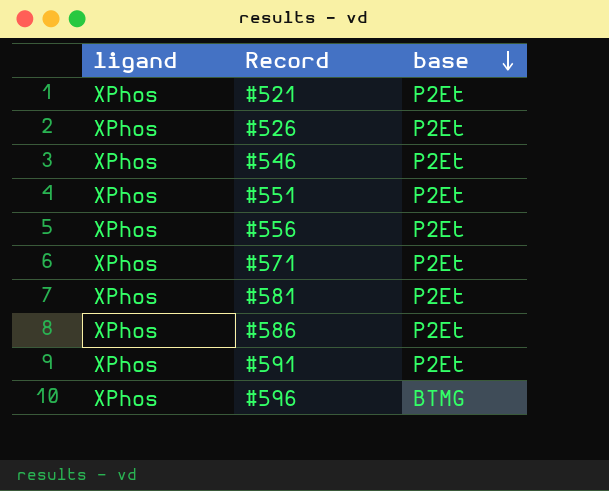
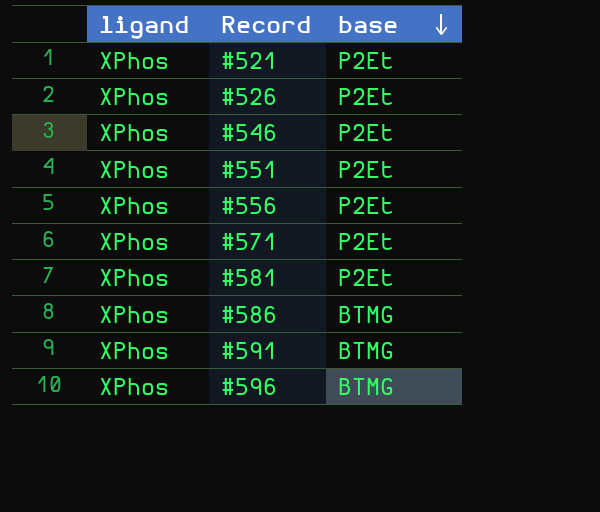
#586 | base: P2Et -> BTMG
#591 | base: P2Et -> BTMG

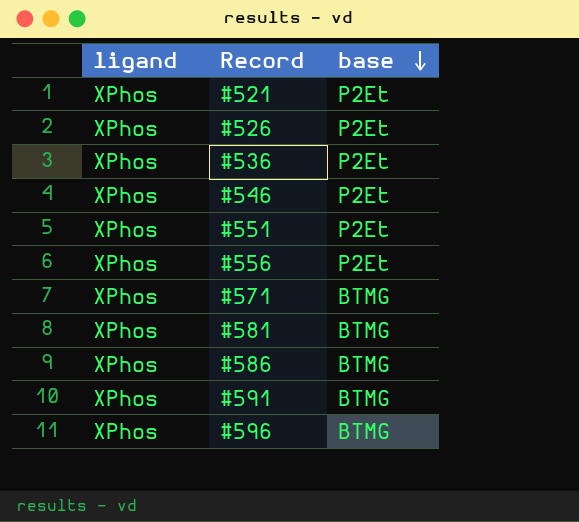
row #536: none -> XPhos | P2Et
#571 | base: P2Et -> BTMG
#581 | base: P2Et -> BTMG

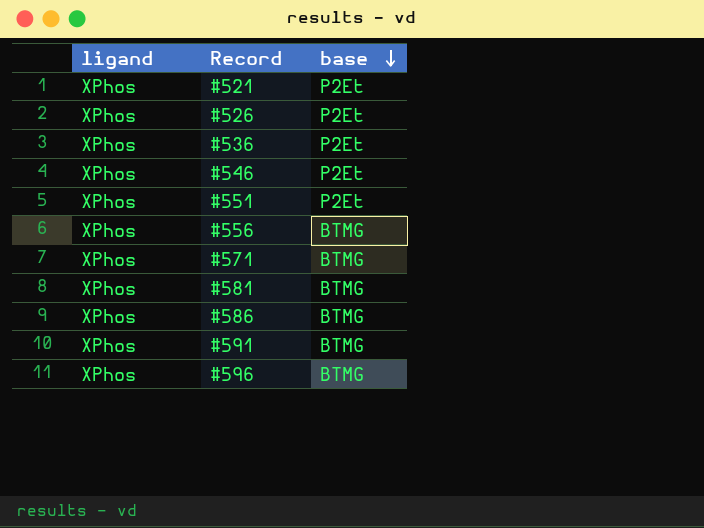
#556 | base: P2Et -> BTMG

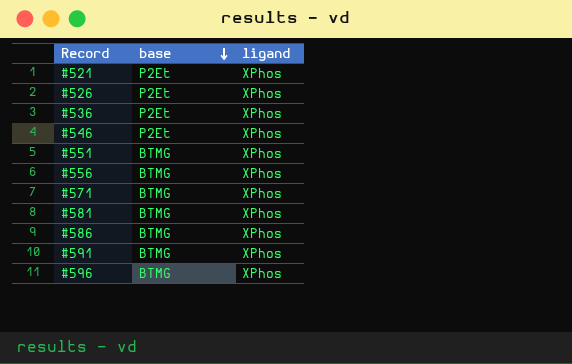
column ligand | position: 1 -> 3
#551 | base: P2Et -> BTMG

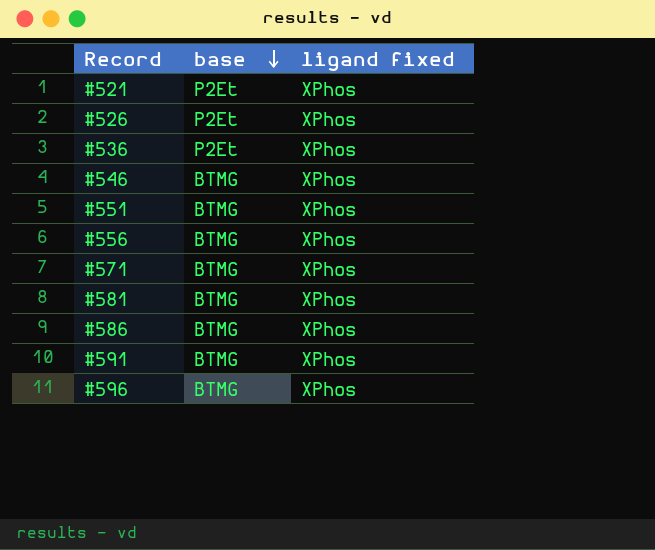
column name: ligand -> ligand fixed
#546 | base: P2Et -> BTMG

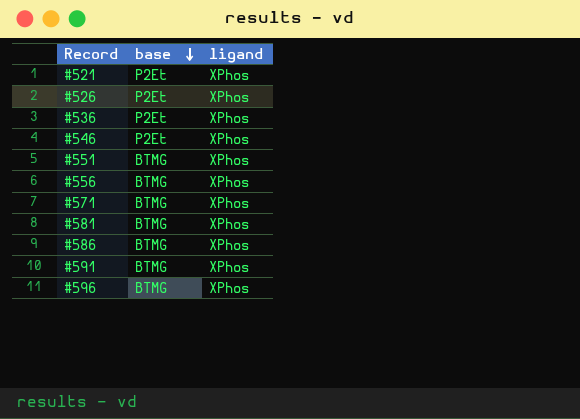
column name: ligand fixed -> ligand
#546 | base: BTMG -> P2Et

